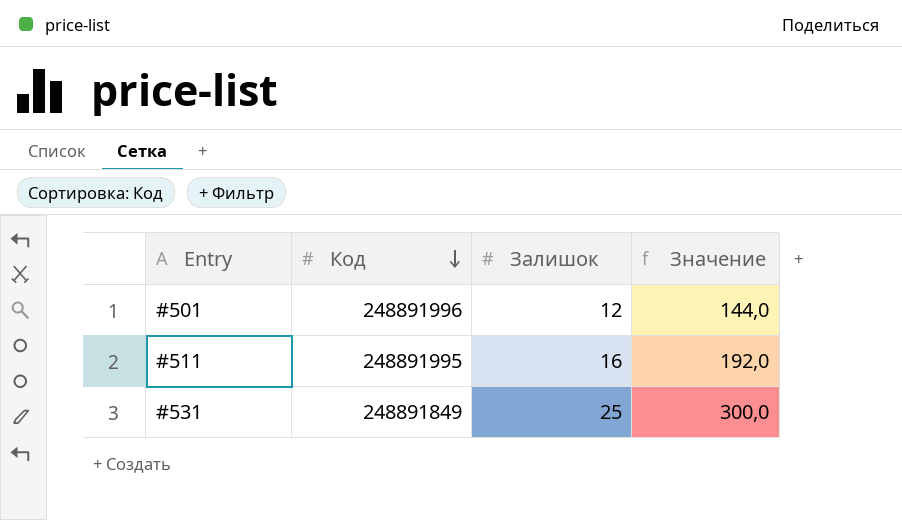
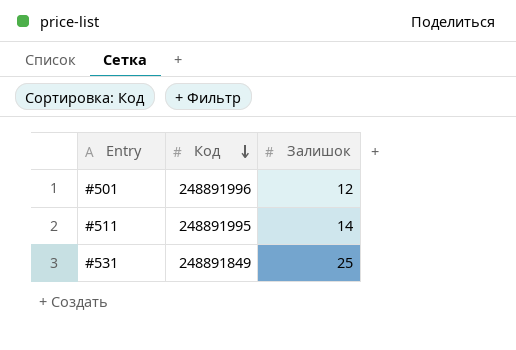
column Значение | formula: [Залишок] * 12 -> none
#511 | Залишок: 16 -> 14

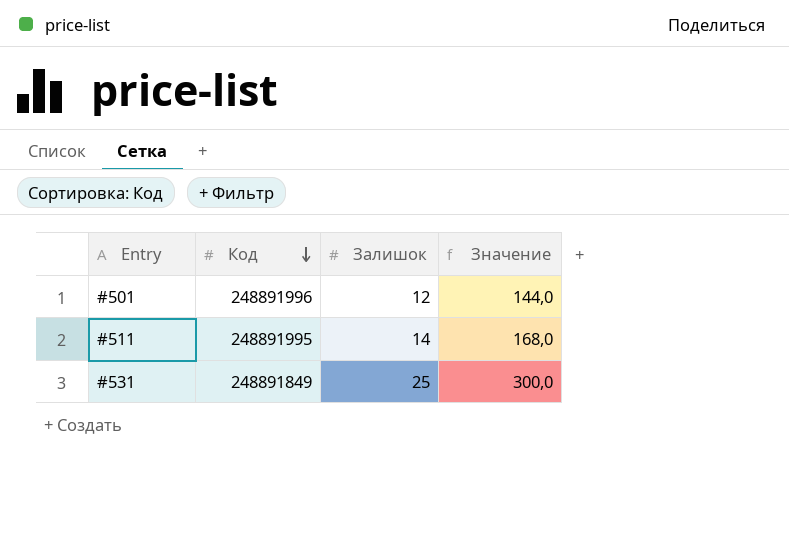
column Значение | formula: none -> [Залишок] * 12

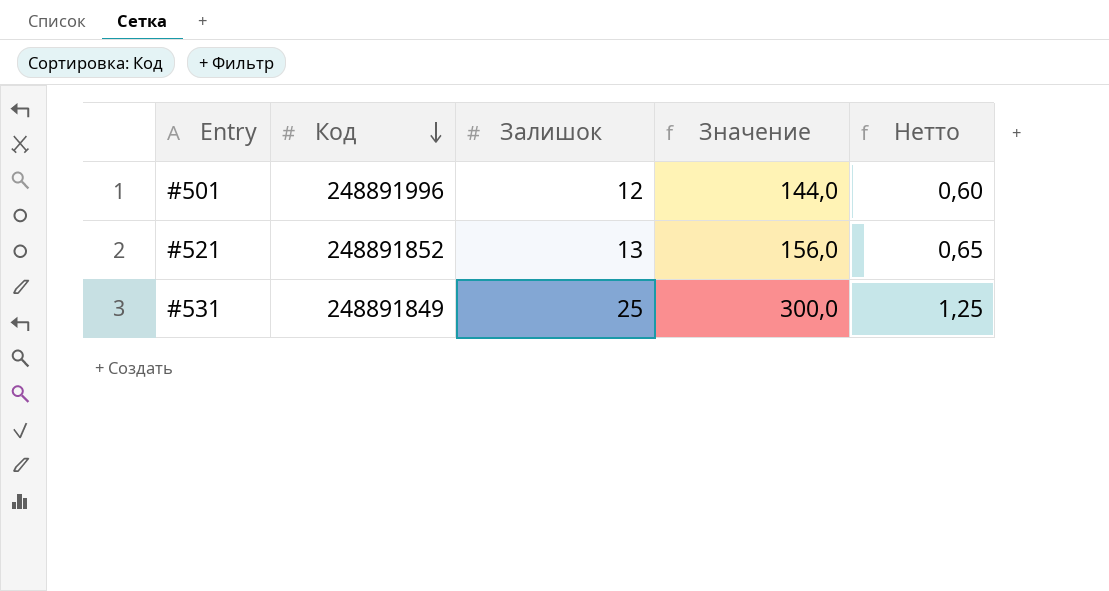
column Нетто | formula: none -> [Залишок] * 0,05
row #511: 248891995 | 14 | 168,0 -> none
row #521: none -> 248891852 | 13 | 156,0 | 0,65

